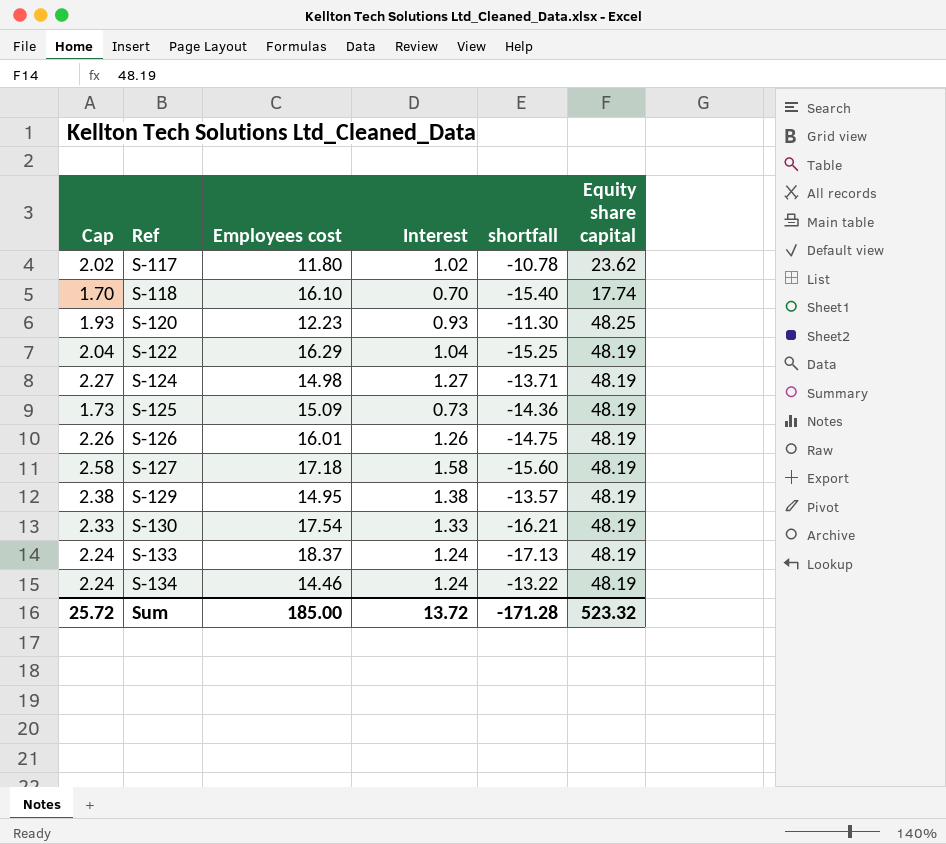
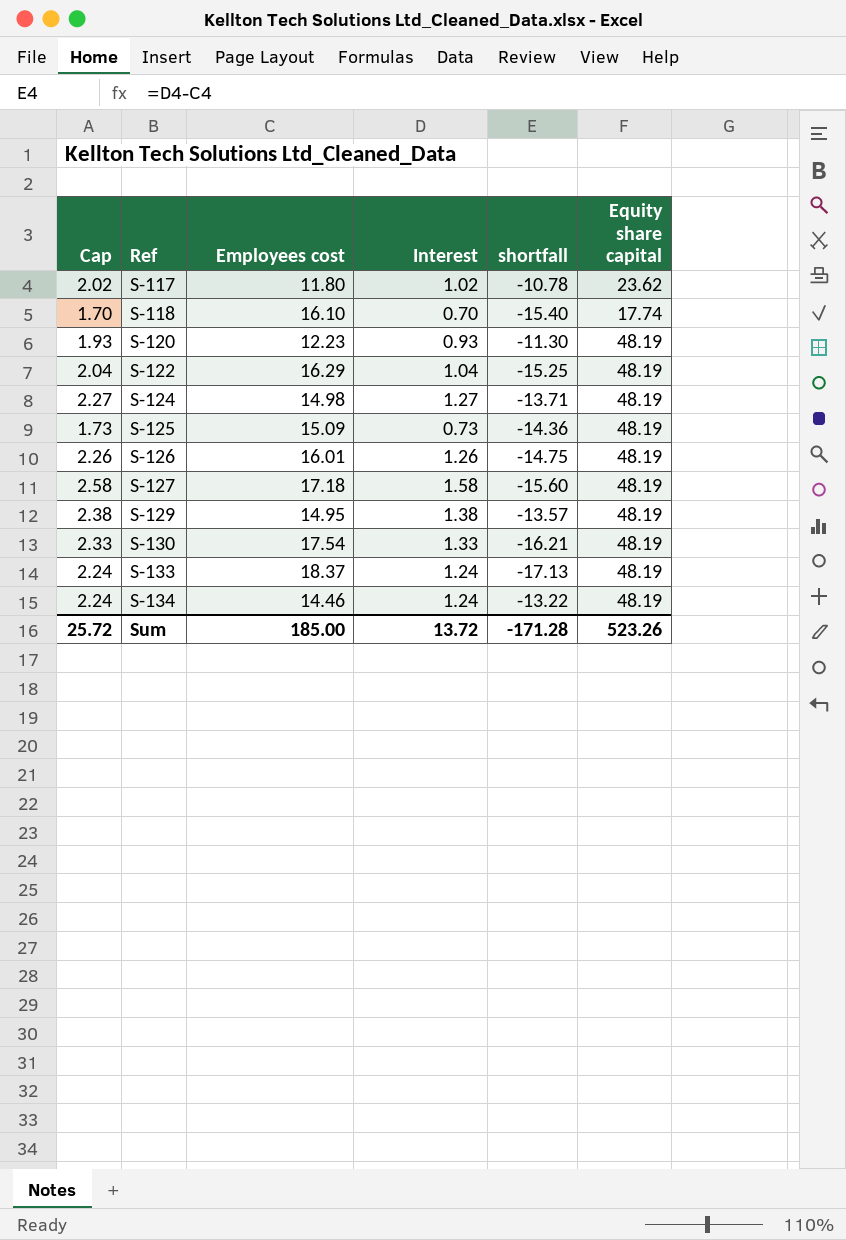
S-120 | Equity share capital: 48.25 -> 48.19
Sum | Equity share capital: 523.32 -> 523.26

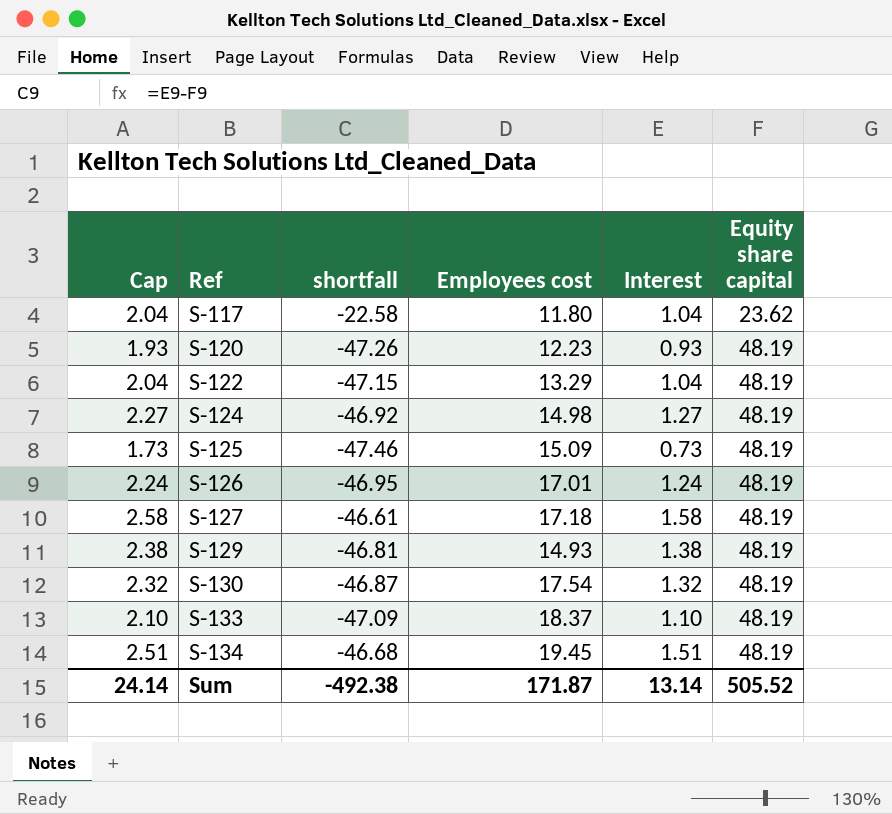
column shortfall | formula: [Interest] - [Employees cost] -> [Interest] - [Equity share capital]
column shortfall | position: 5 -> 3
row S-118: 1.70 | 16.10 | 0.70 | -15.40 | 17.74 -> none
S-117 | Cap: 2.02 -> 2.04
S-117 | Interest: 1.02 -> 1.04
S-122 | Employees cost: 16.29 -> 13.29
S-126 | Cap: 2.26 -> 2.24
S-126 | Employees cost: 16.01 -> 17.01
S-126 | Interest: 1.26 -> 1.24
S-129 | Employees cost: 14.95 -> 14.93
S-130 | Cap: 2.33 -> 2.32
S-130 | Interest: 1.33 -> 1.32
S-133 | Cap: 2.24 -> 2.10
S-133 | Interest: 1.24 -> 1.10
S-134 | Cap: 2.24 -> 2.51
S-134 | Employees cost: 14.46 -> 19.45
S-134 | Interest: 1.24 -> 1.51
Sum | Cap: 25.72 -> 24.14
Sum | shortfall: -171.28 -> -492.38
Sum | Employees cost: 185.00 -> 171.87
Sum | Interest: 13.72 -> 13.14
Sum | Equity share capital: 523.26 -> 505.52

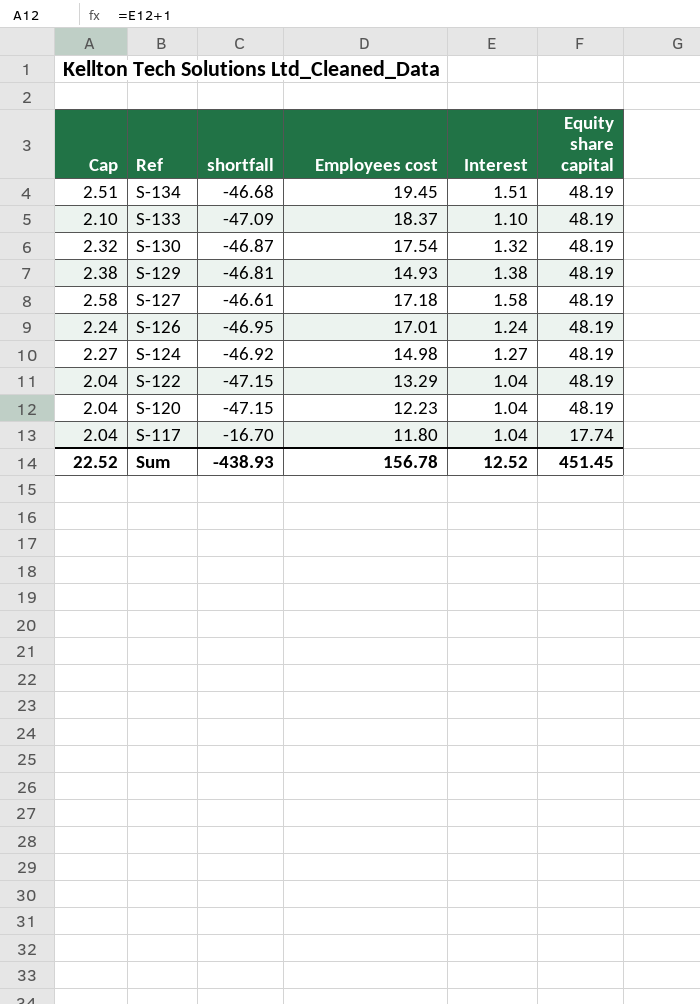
row order: Ref ascending -> Ref descending
row S-125: 1.73 | -47.46 | 15.09 | 0.73 | 48.19 -> none
S-120 | Cap: 1.93 -> 2.04
S-120 | shortfall: -47.26 -> -47.15
S-120 | Interest: 0.93 -> 1.04
S-117 | shortfall: -22.58 -> -16.70
S-117 | Equity share capital: 23.62 -> 17.74
Sum | Cap: 24.14 -> 22.52
Sum | shortfall: -492.38 -> -438.93
Sum | Employees cost: 171.87 -> 156.78
Sum | Interest: 13.14 -> 12.52
Sum | Equity share capital: 505.52 -> 451.45

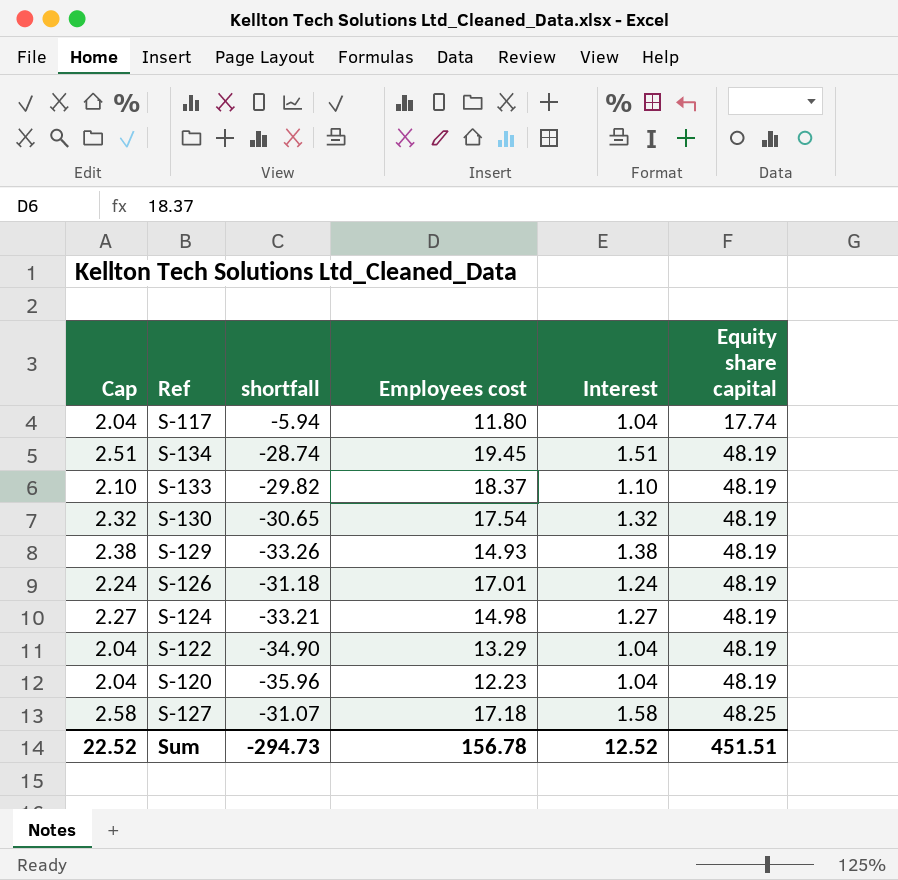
row order: Ref descending -> Equity share capital ascending
column shortfall | formula: [Interest] - [Equity share capital] -> [Employees cost] - [Equity share capital]
S-127 | Equity share capital: 48.19 -> 48.25
Sum | shortfall: -438.93 -> -294.73
Sum | Equity share capital: 451.45 -> 451.51

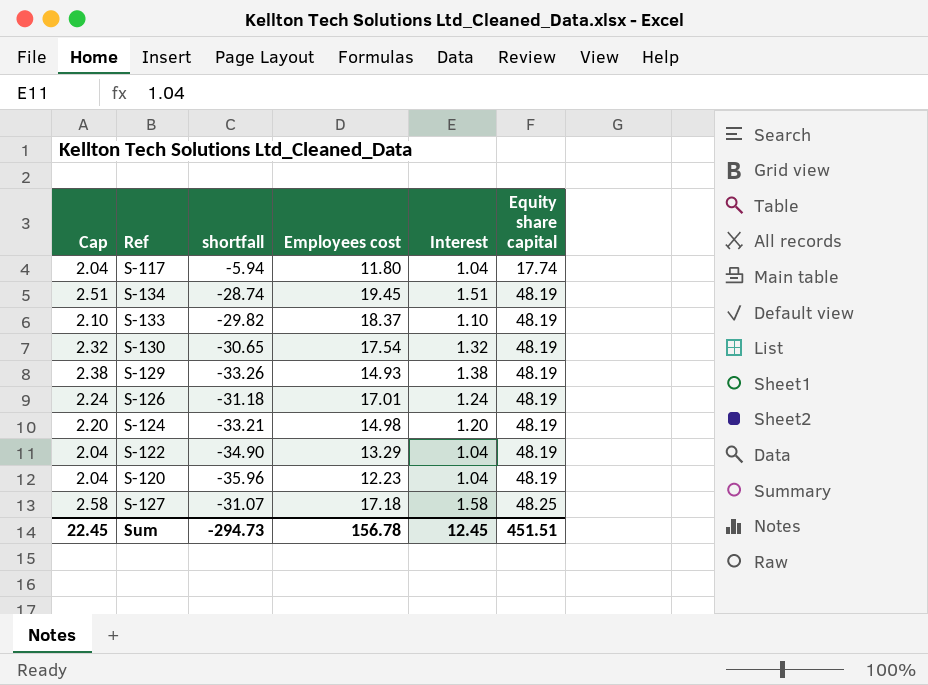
S-124 | Cap: 2.27 -> 2.20
S-124 | Interest: 1.27 -> 1.20
Sum | Cap: 22.52 -> 22.45
Sum | Interest: 12.52 -> 12.45

